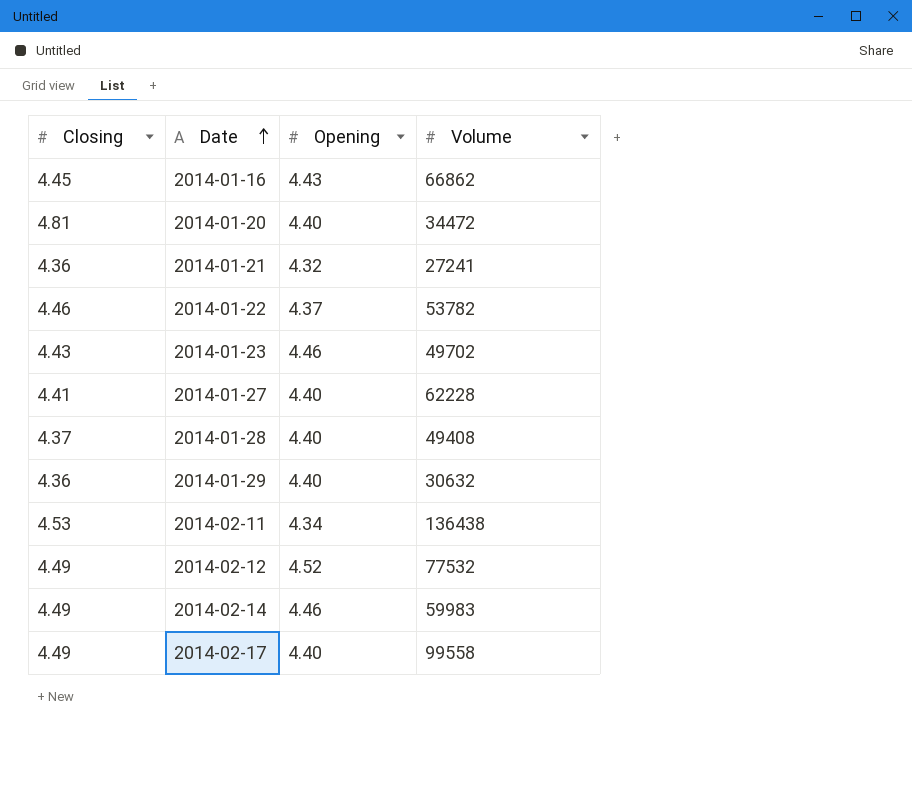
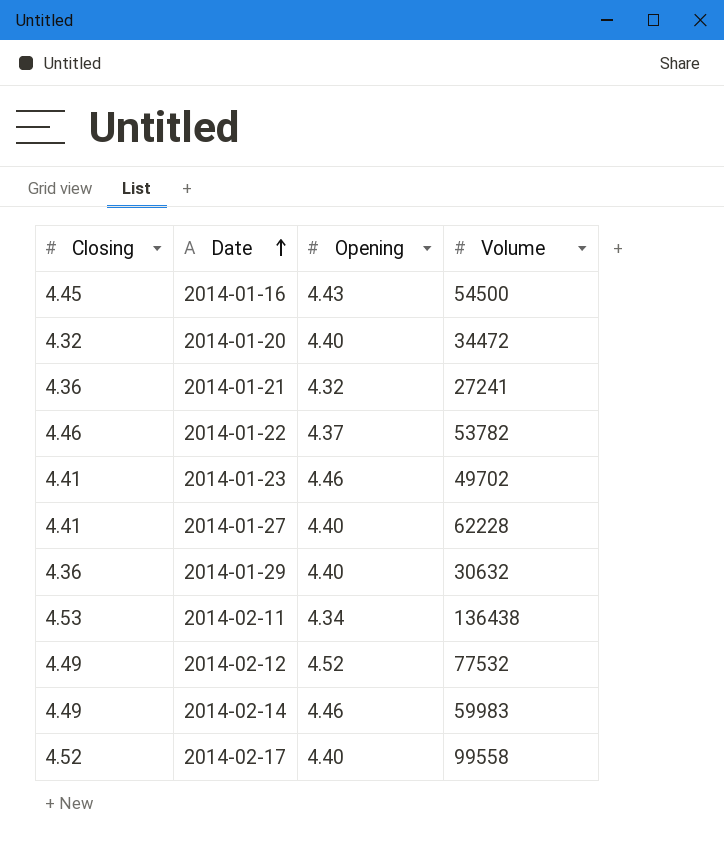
row 2014-01-28: 4.37 | 4.40 | 49408 -> none
2014-01-16 | Volume: 66862 -> 54500
2014-01-20 | Closing: 4.81 -> 4.32
2014-01-23 | Closing: 4.43 -> 4.41
2014-02-17 | Closing: 4.49 -> 4.52

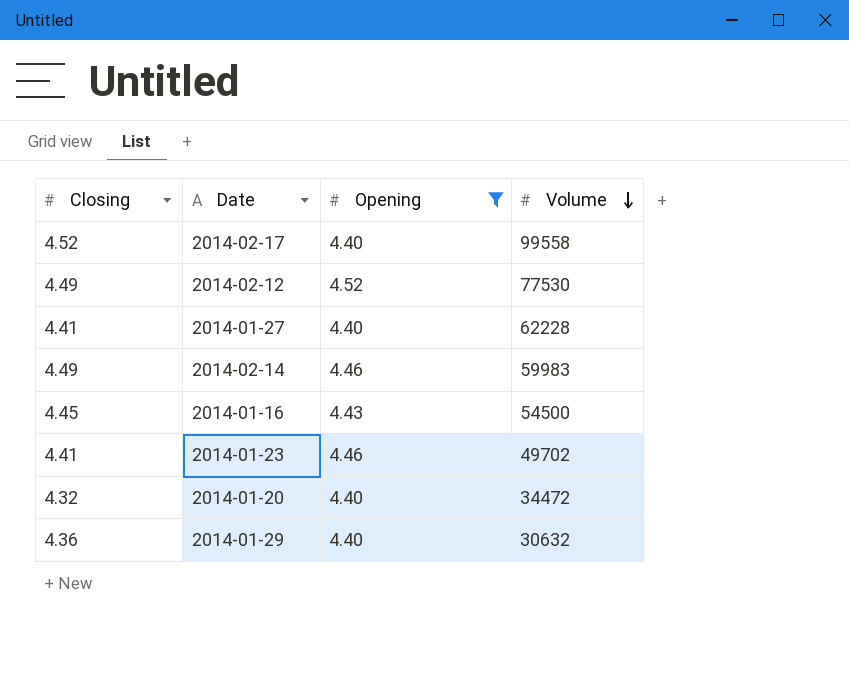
filter: none -> Opening >= 4.40
row order: Date ascending -> Volume descending
2014-02-12 | Volume: 77532 -> 77530

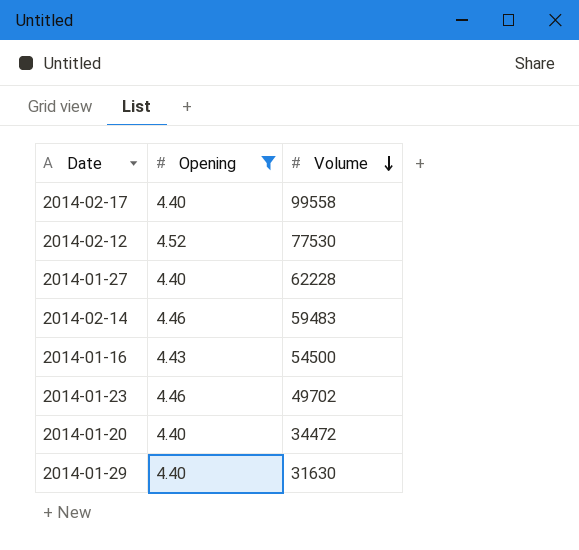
column Closing | position: 1 -> none
2014-02-14 | Volume: 59983 -> 59483
2014-01-29 | Volume: 30632 -> 31630

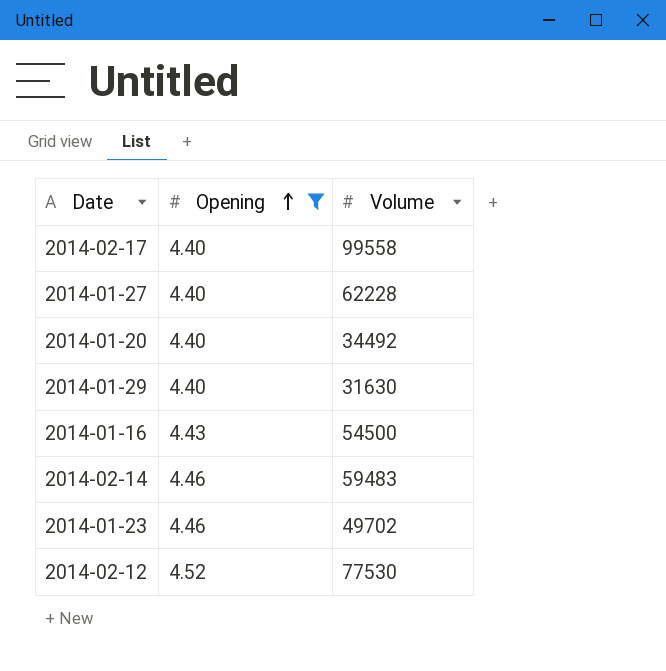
row order: Volume descending -> Opening ascending
2014-01-20 | Volume: 34472 -> 34492

